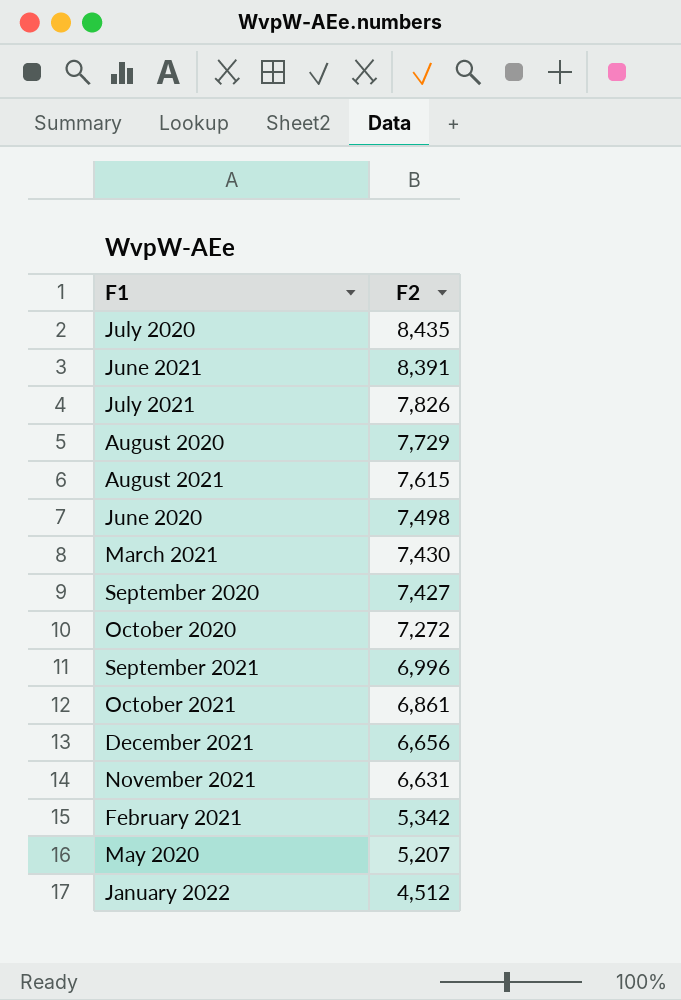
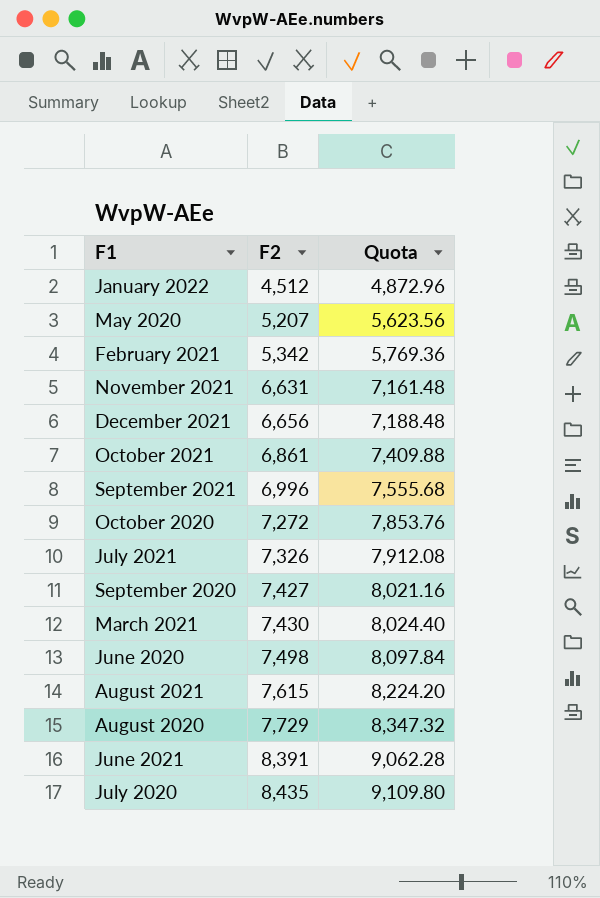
row order: F2 descending -> F2 ascending
column Quota | formula: none -> [F2] * 1.08
July 2021 | F2: 7,826 -> 7,326

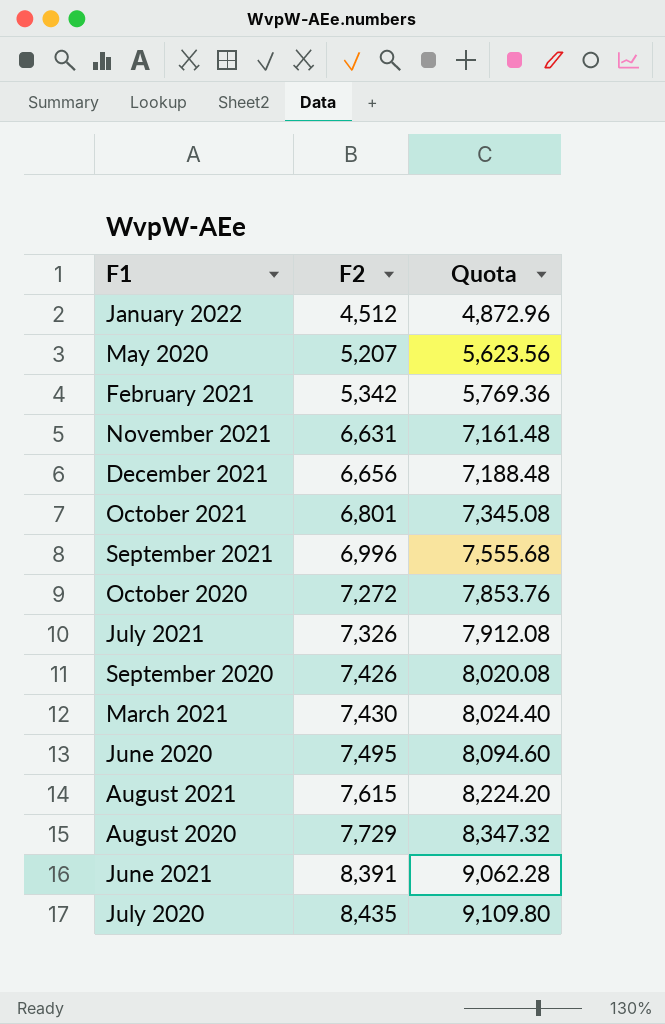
October 2021 | F2: 6,861 -> 6,801
October 2021 | Quota: 7,409.88 -> 7,345.08
September 2020 | F2: 7,427 -> 7,426
September 2020 | Quota: 8,021.16 -> 8,020.08
June 2020 | F2: 7,498 -> 7,495
June 2020 | Quota: 8,097.84 -> 8,094.60

